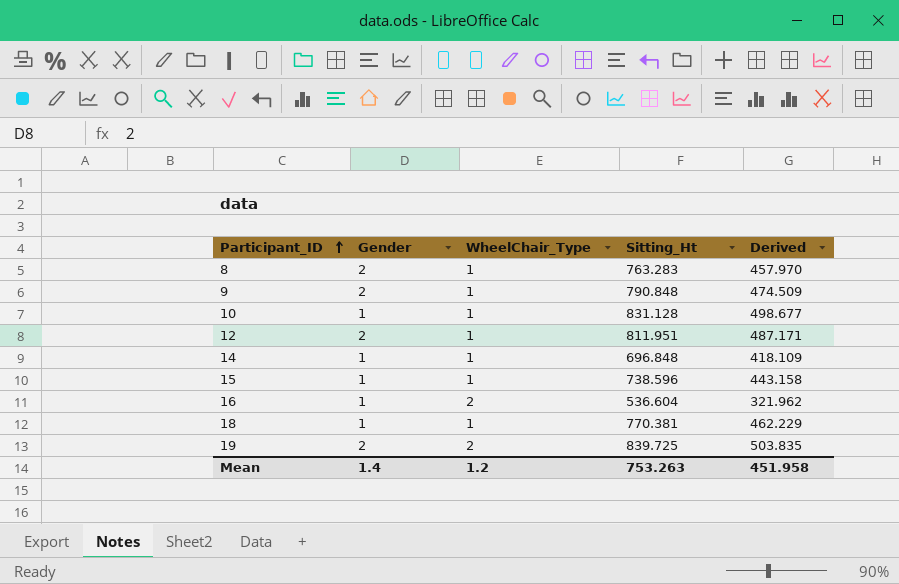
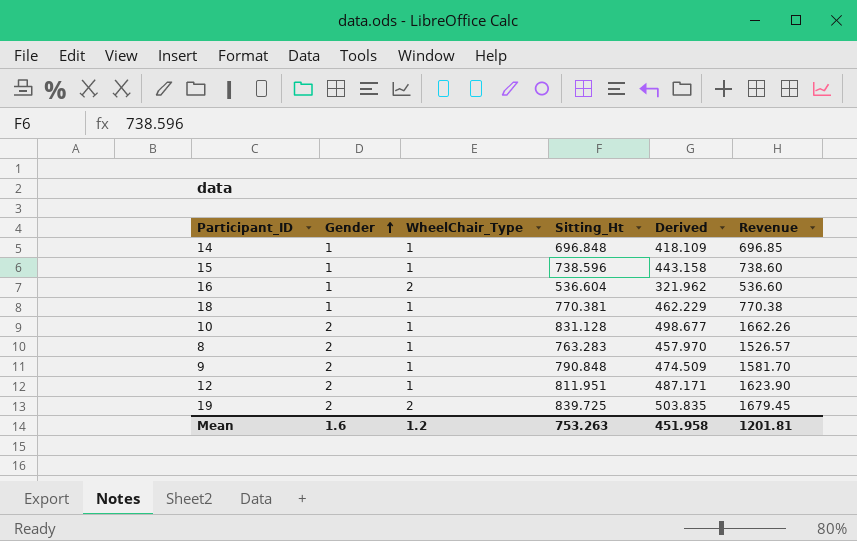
row order: Participant_ID ascending -> Gender ascending
column Revenue | formula: none -> [Gender] * [Sitting_Ht]
10 | Gender: 1 -> 2
Mean | Gender: 1.4 -> 1.6

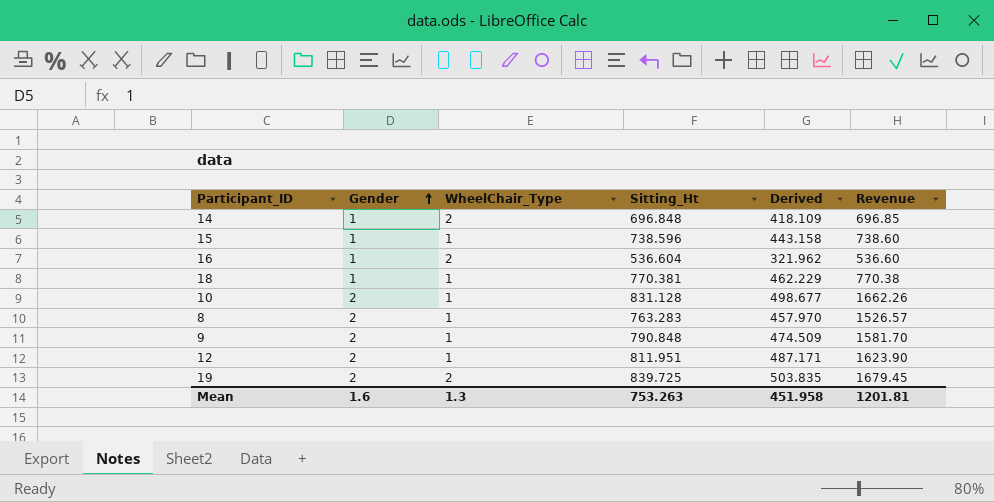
14 | WheelChair_Type: 1 -> 2
Mean | WheelChair_Type: 1.2 -> 1.3

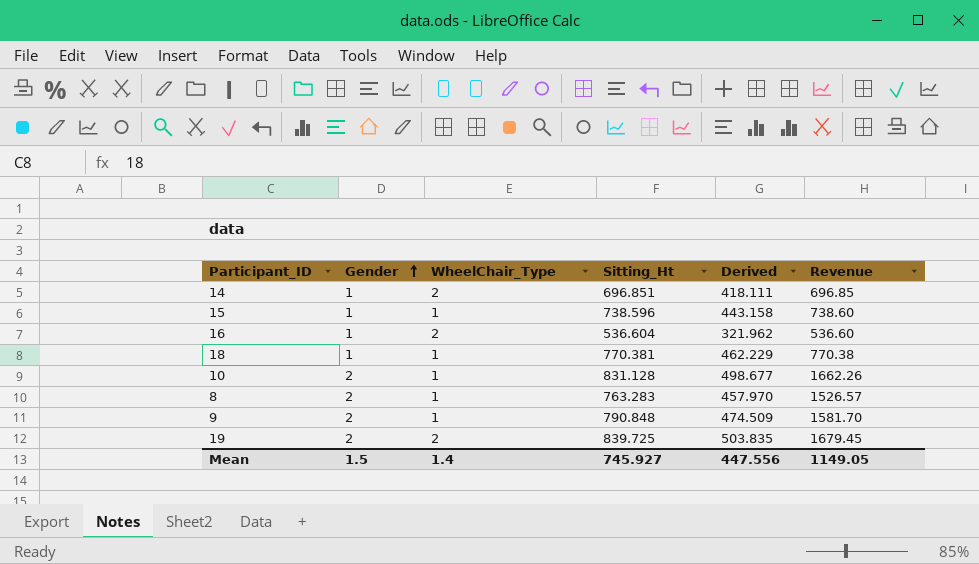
row 12: 2 | 1 | 811.951 | 487.171 | 1623.90 -> none
14 | Sitting_Ht: 696.848 -> 696.851
14 | Derived: 418.109 -> 418.111
Mean | Gender: 1.6 -> 1.5
Mean | WheelChair_Type: 1.3 -> 1.4
Mean | Sitting_Ht: 753.263 -> 745.927
Mean | Derived: 451.958 -> 447.556
Mean | Revenue: 1201.81 -> 1149.05

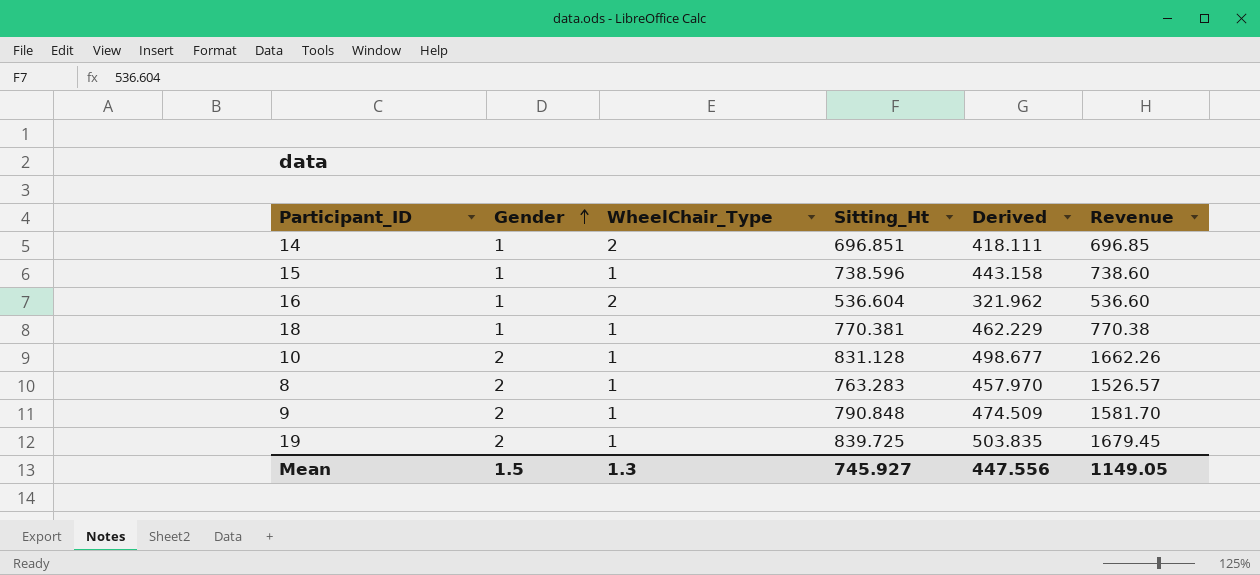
19 | WheelChair_Type: 2 -> 1
Mean | WheelChair_Type: 1.4 -> 1.3

